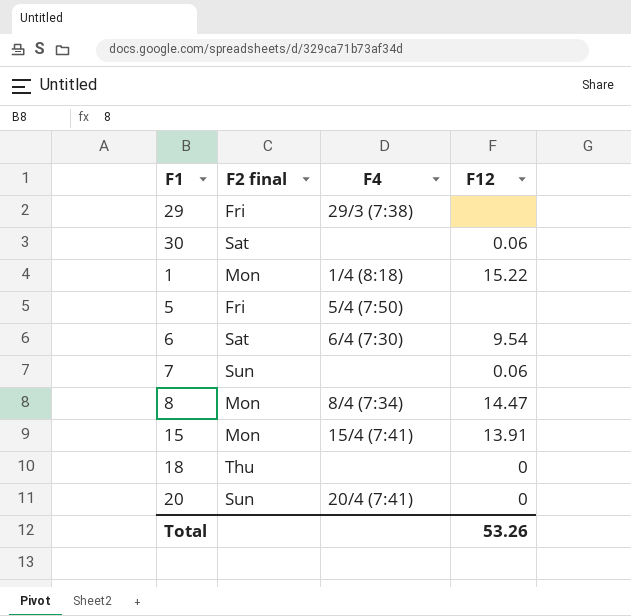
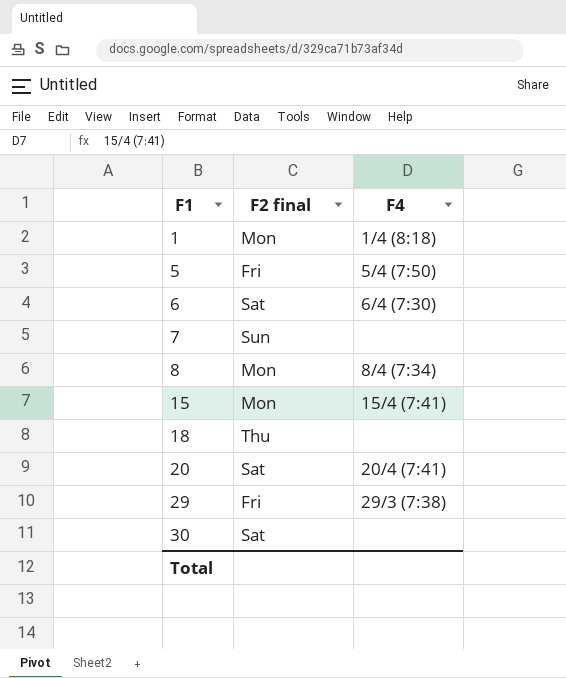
row order: none -> F1 ascending
column F12 | position: 4 -> none
20 | F2 final: Sun -> Sat

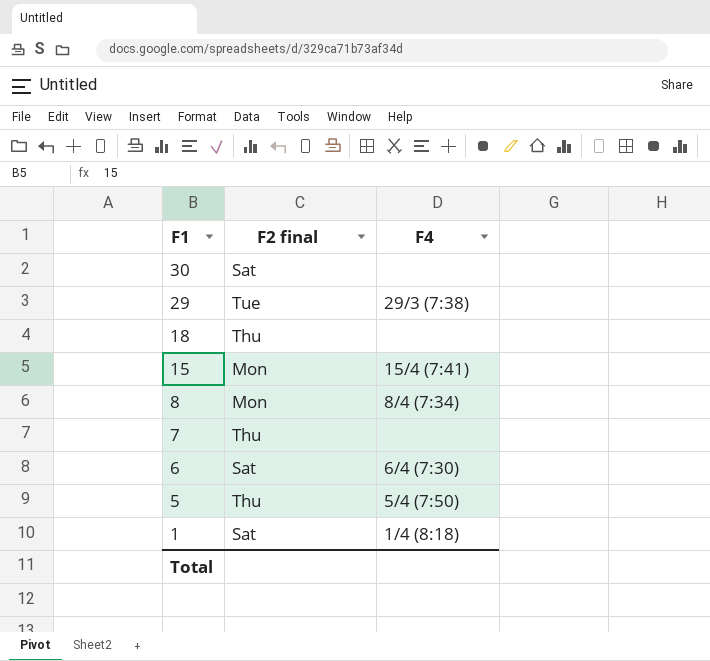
row order: F1 ascending -> F1 descending
row 20: Sat | 20/4 (7:41) -> none
29 | F2 final: Fri -> Tue
7 | F2 final: Sun -> Thu
5 | F2 final: Fri -> Thu
1 | F2 final: Mon -> Sat

